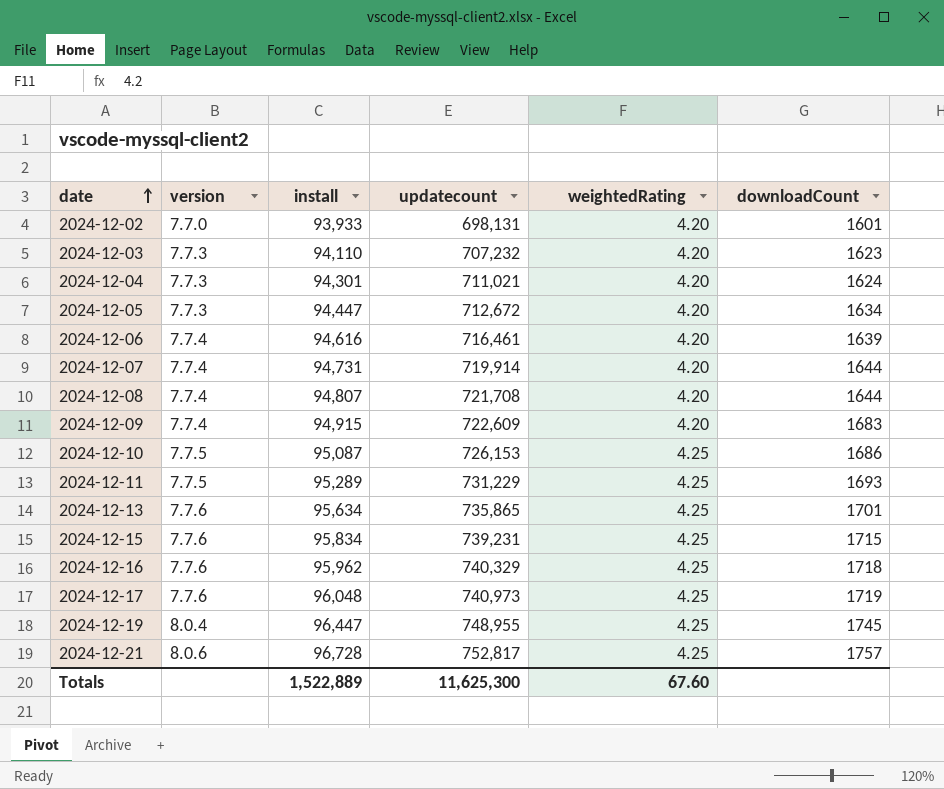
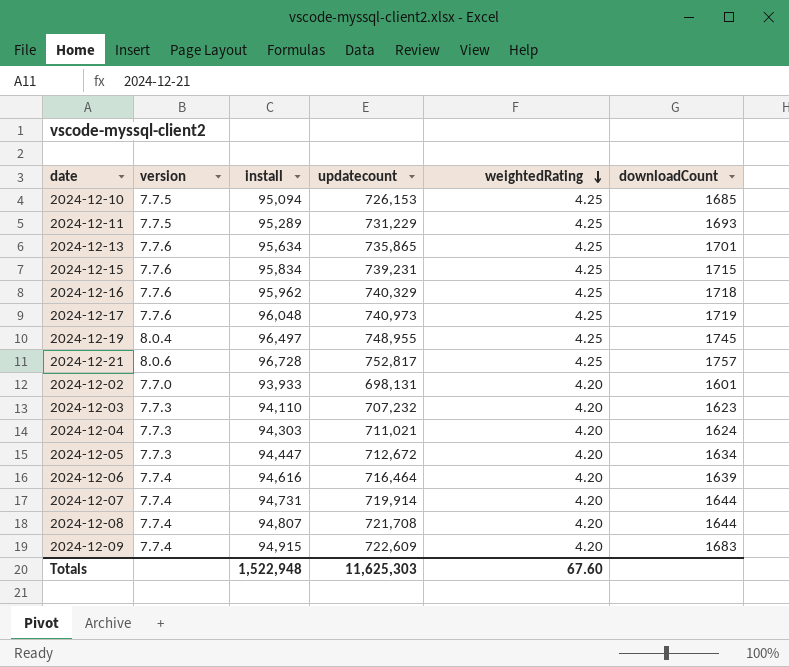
row order: date ascending -> weightedRating descending
2024-12-10 | install: 95,087 -> 95,094
2024-12-10 | downloadCount: 1686 -> 1685
2024-12-19 | install: 96,447 -> 96,497
2024-12-04 | install: 94,301 -> 94,303
2024-12-06 | updatecount: 716,461 -> 716,464
Totals | install: 1,522,889 -> 1,522,948
Totals | updatecount: 11,625,300 -> 11,625,303

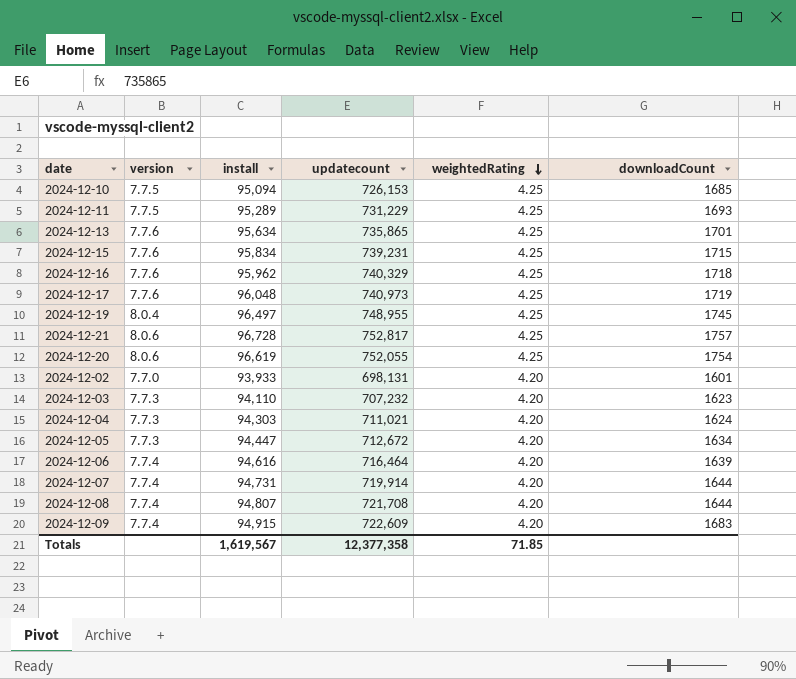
row 2024-12-20: none -> 8.0.6 | 96,619 | 752,055 | 4.25 | 1754
Totals | install: 1,522,948 -> 1,619,567
Totals | updatecount: 11,625,303 -> 12,377,358
Totals | weightedRating: 67.60 -> 71.85

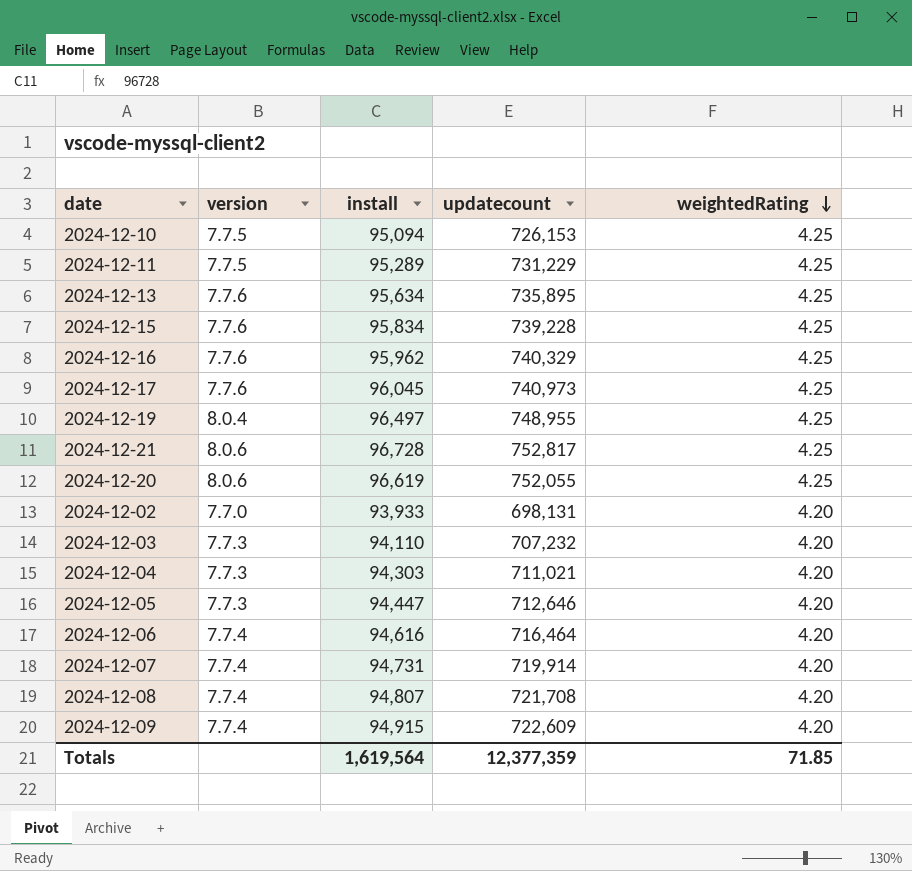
column downloadCount | position: 6 -> none
2024-12-13 | updatecount: 735,865 -> 735,895
2024-12-15 | updatecount: 739,231 -> 739,228
2024-12-17 | install: 96,048 -> 96,045
2024-12-05 | updatecount: 712,672 -> 712,646
Totals | install: 1,619,567 -> 1,619,564
Totals | updatecount: 12,377,358 -> 12,377,359

